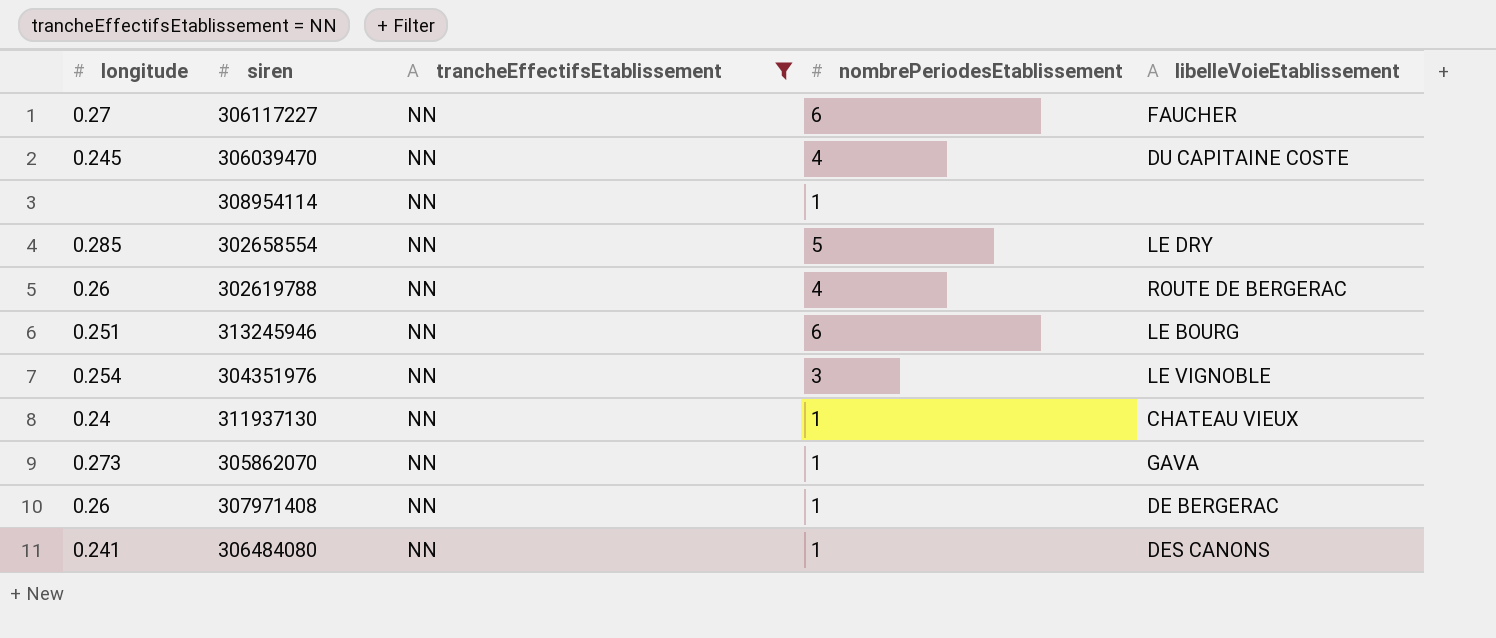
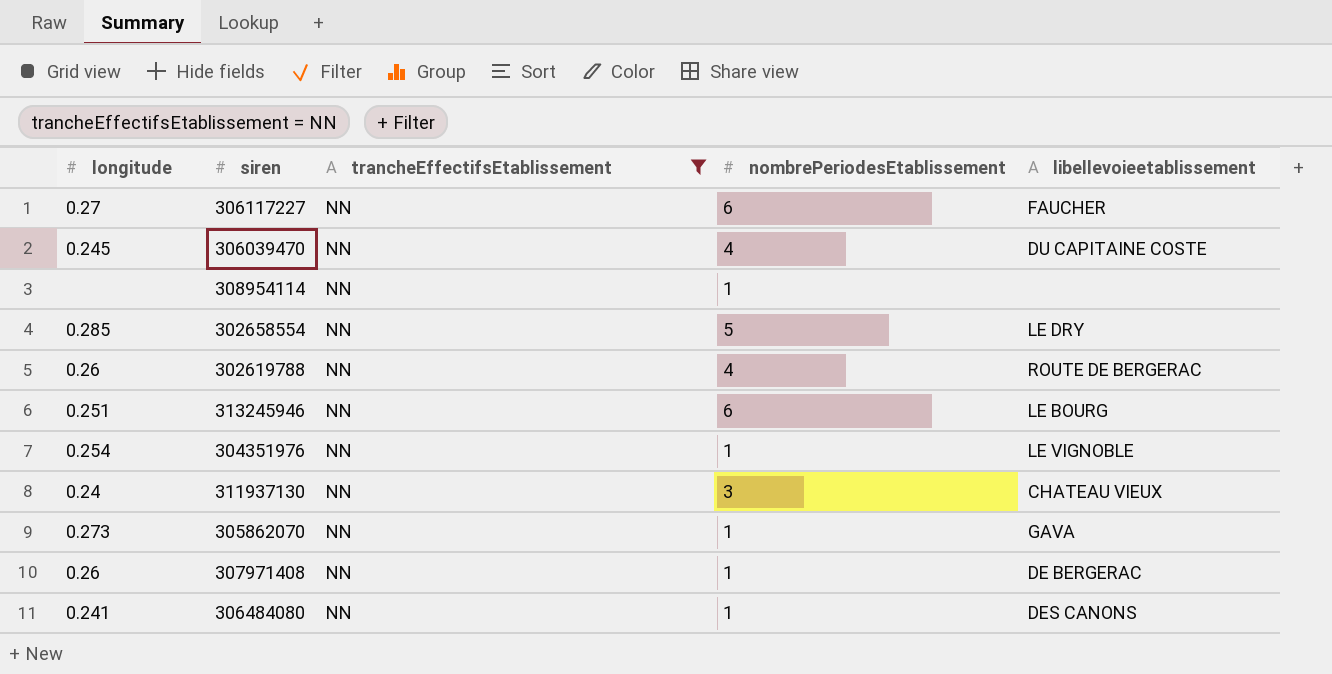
column name: libelleVoieEtablissement -> libellevoieetablissement
304351976 | nombrePeriodesEtablissement: 3 -> 1
311937130 | nombrePeriodesEtablissement: 1 -> 3

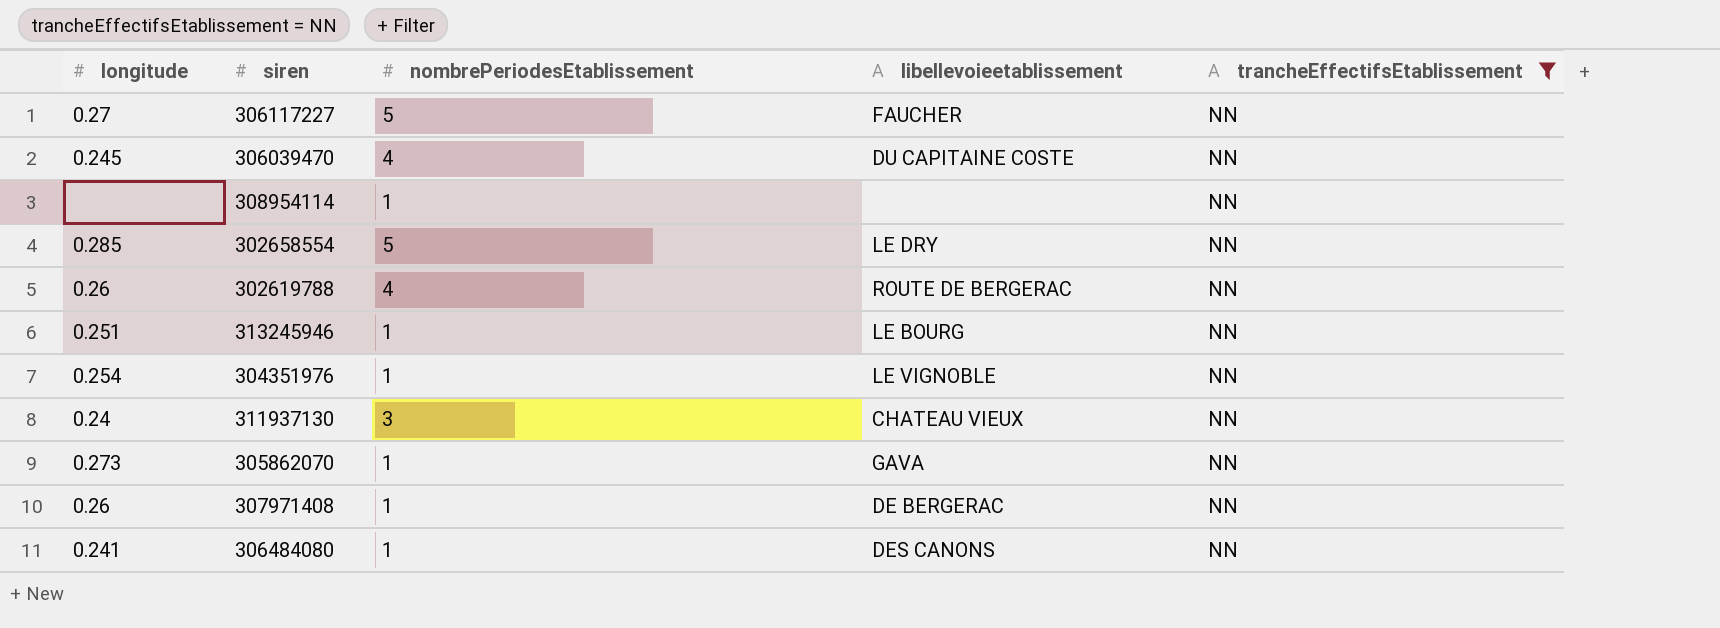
column trancheEffectifsEtablissement | position: 3 -> 5
306117227 | nombrePeriodesEtablissement: 6 -> 5
313245946 | nombrePeriodesEtablissement: 6 -> 1

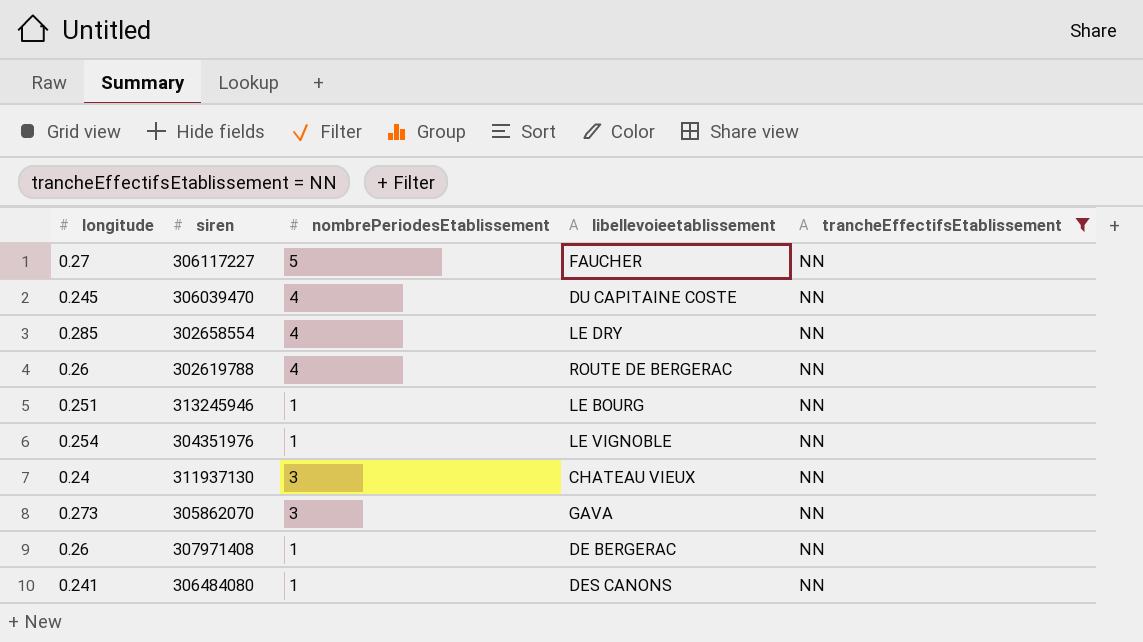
row 308954114: none | 1 | none | NN -> none
302658554 | nombrePeriodesEtablissement: 5 -> 4
305862070 | nombrePeriodesEtablissement: 1 -> 3

